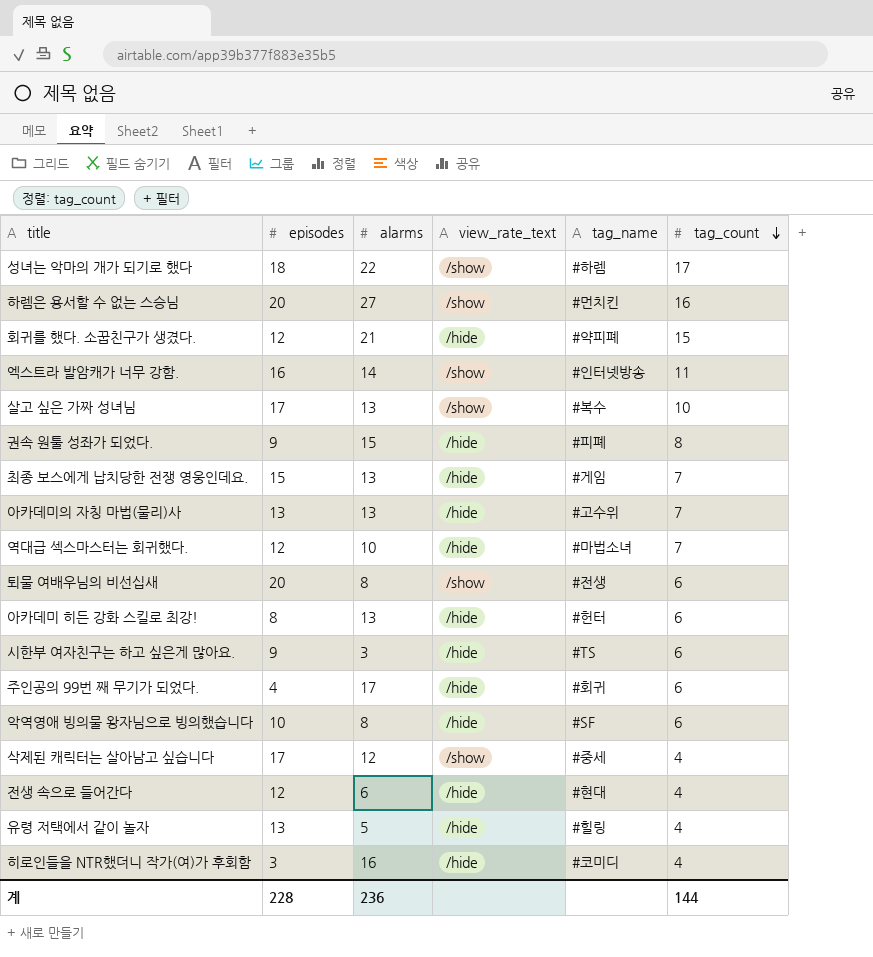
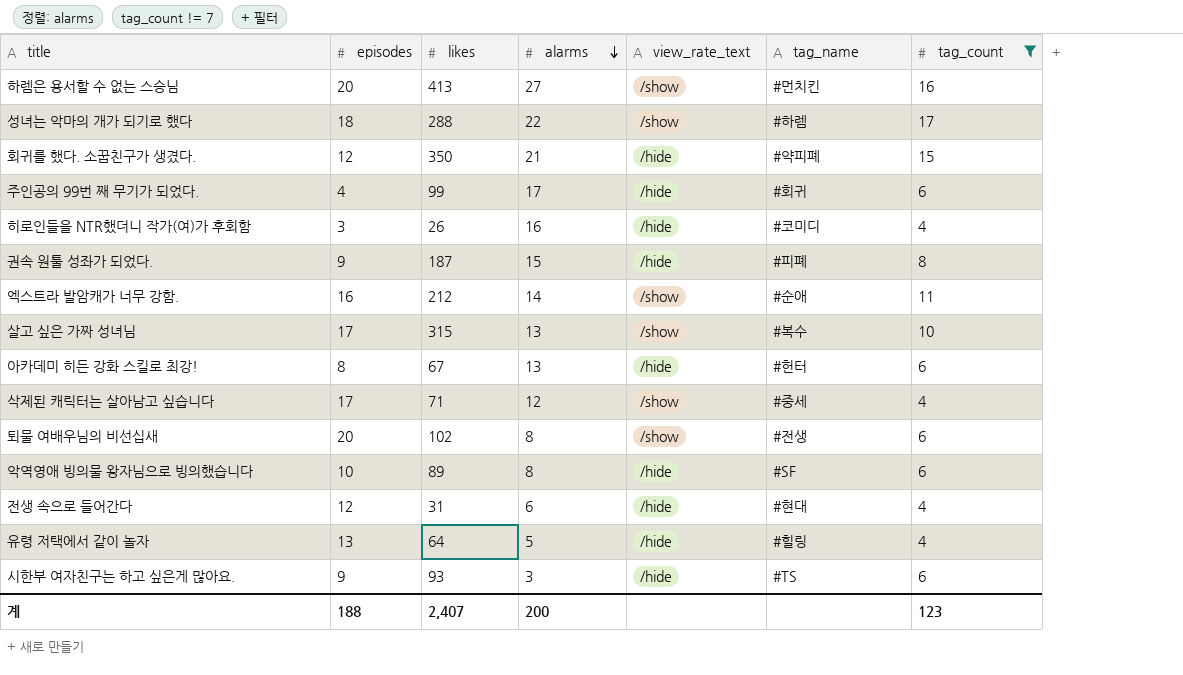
filter: none -> tag_count != 7
row order: tag_count descending -> alarms descending
column likes | position: none -> 3
엑스트라 발암캐가 너무 강함. | tag_name: #인터넷방송 -> #순애
계 | episodes: 228 -> 188
계 | alarms: 236 -> 200
계 | tag_count: 144 -> 123

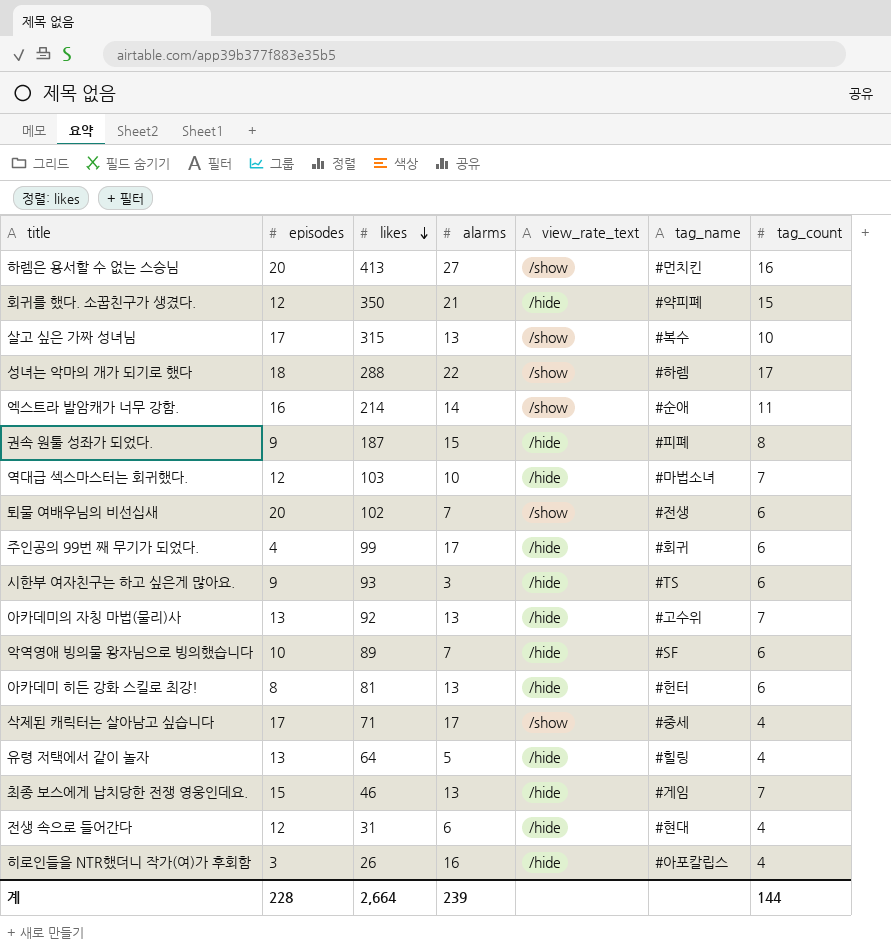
filter: tag_count != 7 -> none
row order: alarms descending -> likes descending
엑스트라 발암캐가 너무 강함. | likes: 212 -> 214
퇴물 여배우님의 비선십새 | alarms: 8 -> 7
악역영애 빙의물 왕자님으로 빙의했습니다 | alarms: 8 -> 7
아카데미 히든 강화 스킬로 최강! | likes: 67 -> 81
삭제된 캐릭터는 살아남고 싶습니다 | alarms: 12 -> 17
히로인들을 NTR했더니 작가(여)가 후회함 | tag_name: #코미디 -> #아포칼립스
계 | episodes: 188 -> 228
계 | likes: 2,407 -> 2,664
계 | alarms: 200 -> 239
계 | tag_count: 123 -> 144

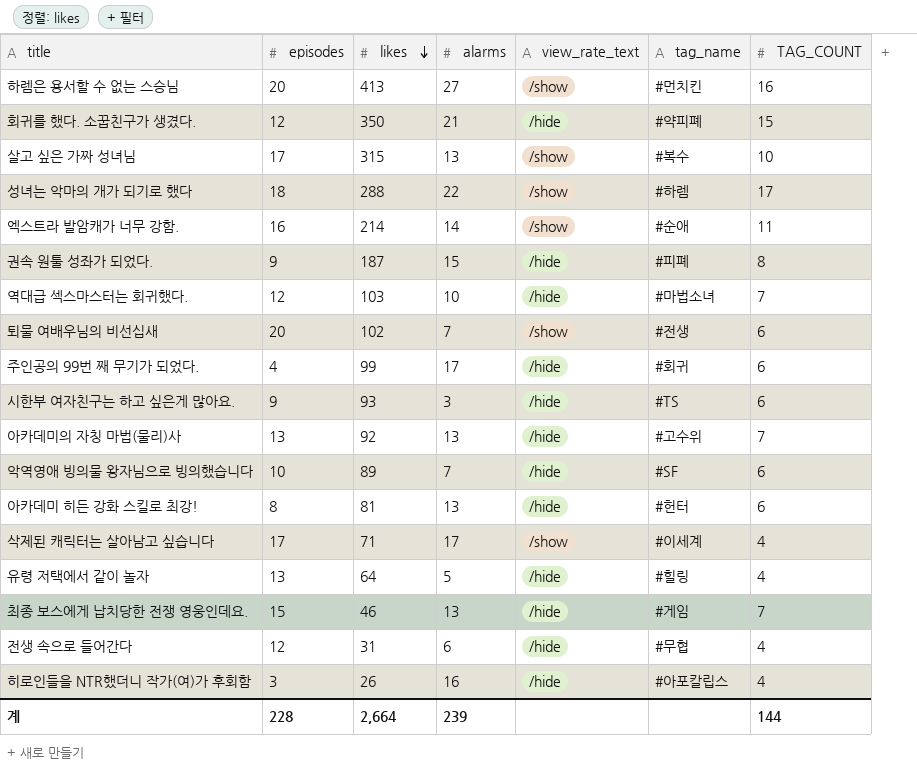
column name: tag_count -> TAG_COUNT
삭제된 캐릭터는 살아남고 싶습니다 | tag_name: #중세 -> #이세계
전생 속으로 들어간다 | tag_name: #현대 -> #무협

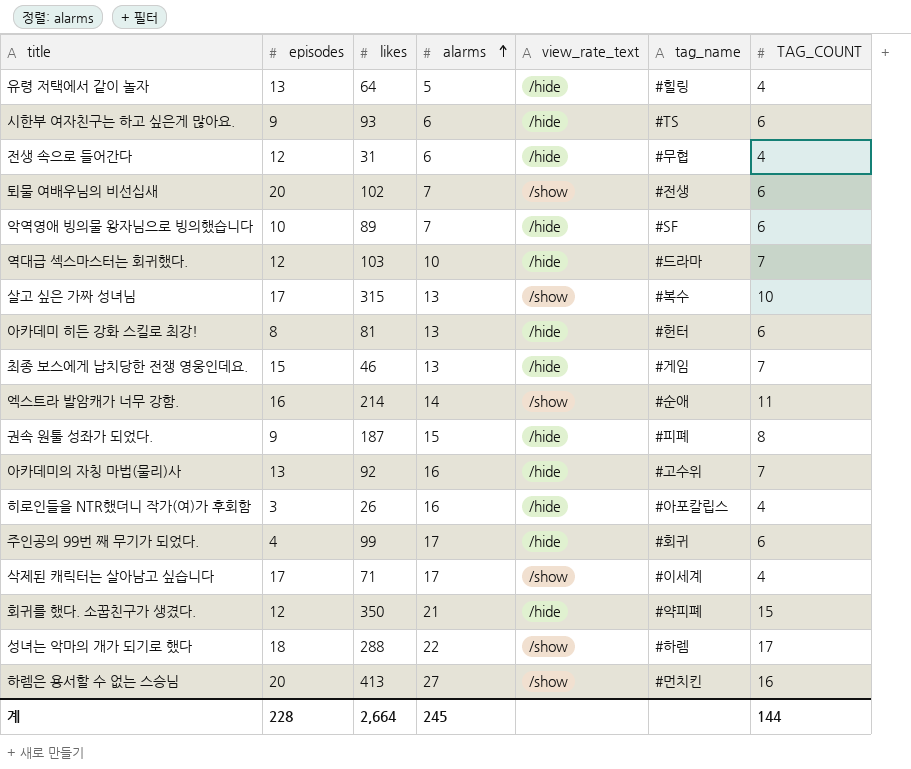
row order: likes descending -> alarms ascending
시한부 여자친구는 하고 싶은게 많아요. | alarms: 3 -> 6
역대급 섹스마스터는 회귀했다. | tag_name: #마법소녀 -> #드라마
아카데미의 자칭 마법(물리)사 | alarms: 13 -> 16
계 | alarms: 239 -> 245

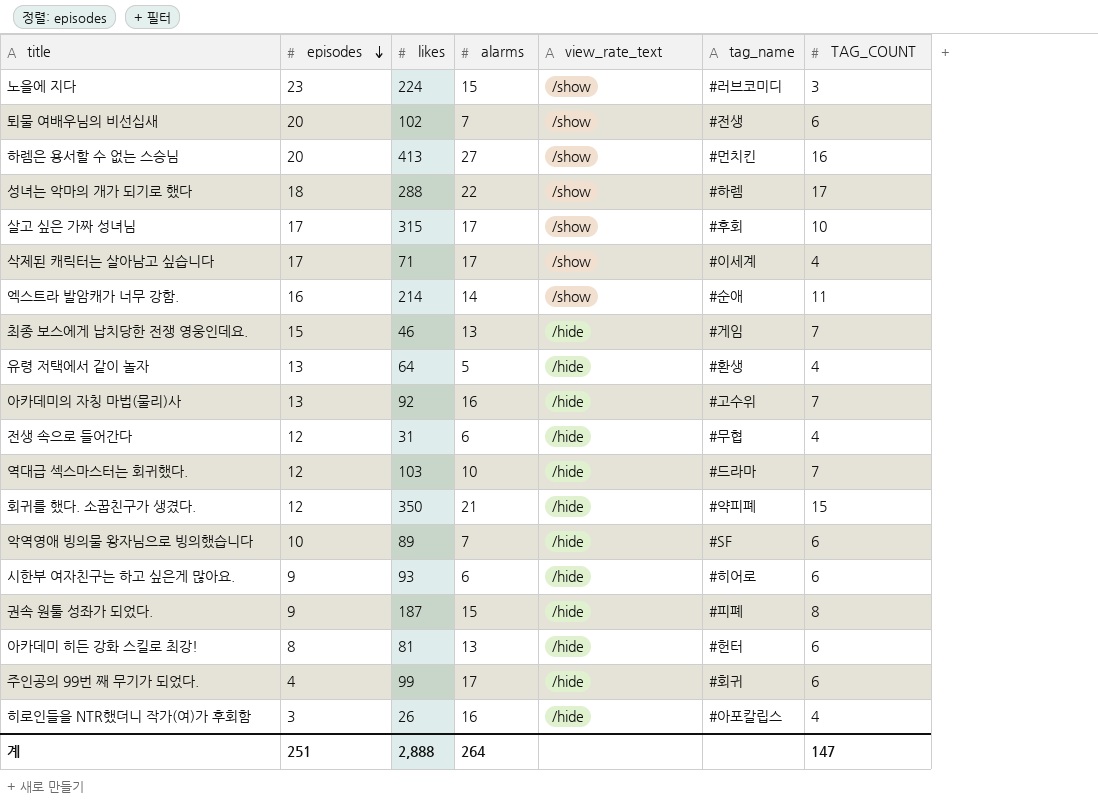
row order: alarms ascending -> episodes descending
row 노을에 지다: none -> 23 | 224 | 15 | /show | #러브코미디 | 3
살고 싶은 가짜 성녀님 | alarms: 13 -> 17
살고 싶은 가짜 성녀님 | tag_name: #복수 -> #후회
유령 저택에서 같이 놀자 | tag_name: #힐링 -> #환생
시한부 여자친구는 하고 싶은게 많아요. | tag_name: #TS -> #히어로
계 | episodes: 228 -> 251
계 | likes: 2,664 -> 2,888
계 | alarms: 245 -> 264
계 | TAG_COUNT: 144 -> 147

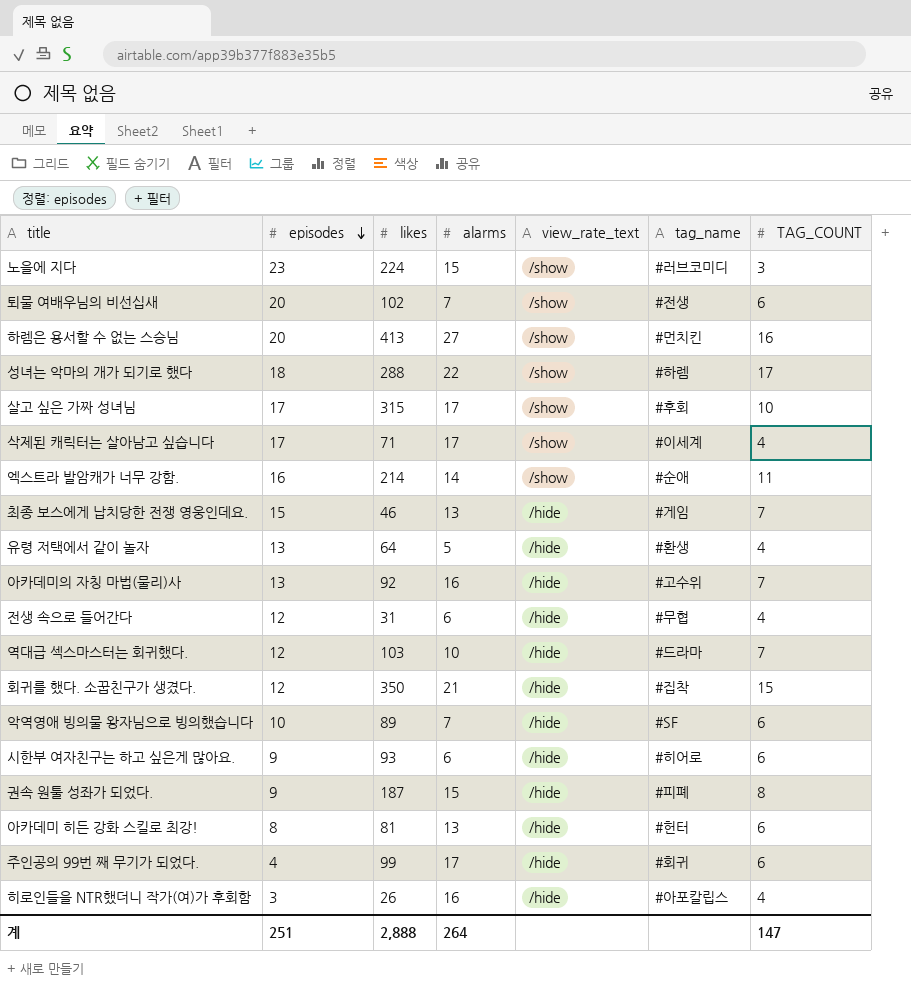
회귀를 했다. 소꿉친구가 생겼다. | tag_name: #약피폐 -> #집착

